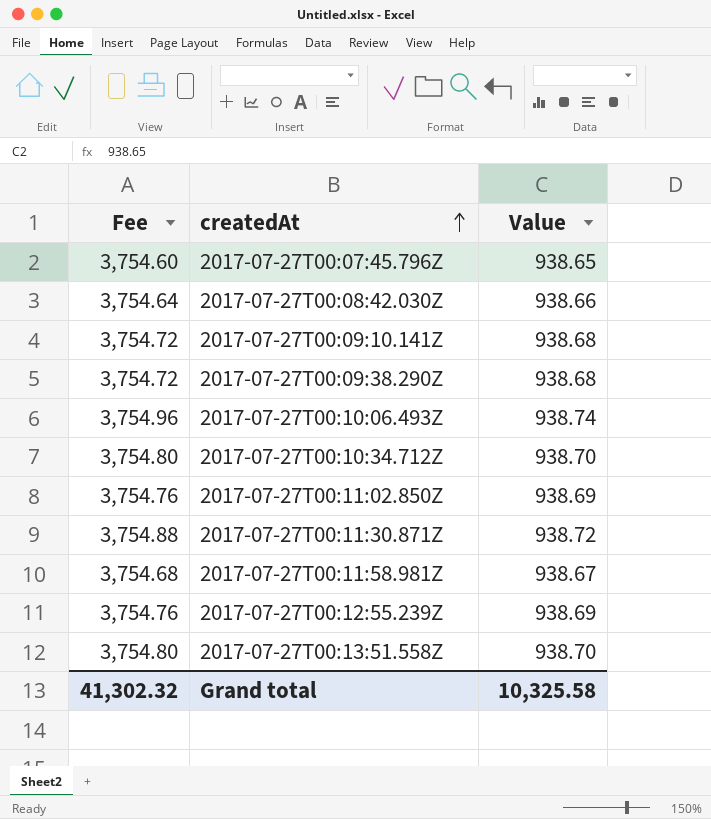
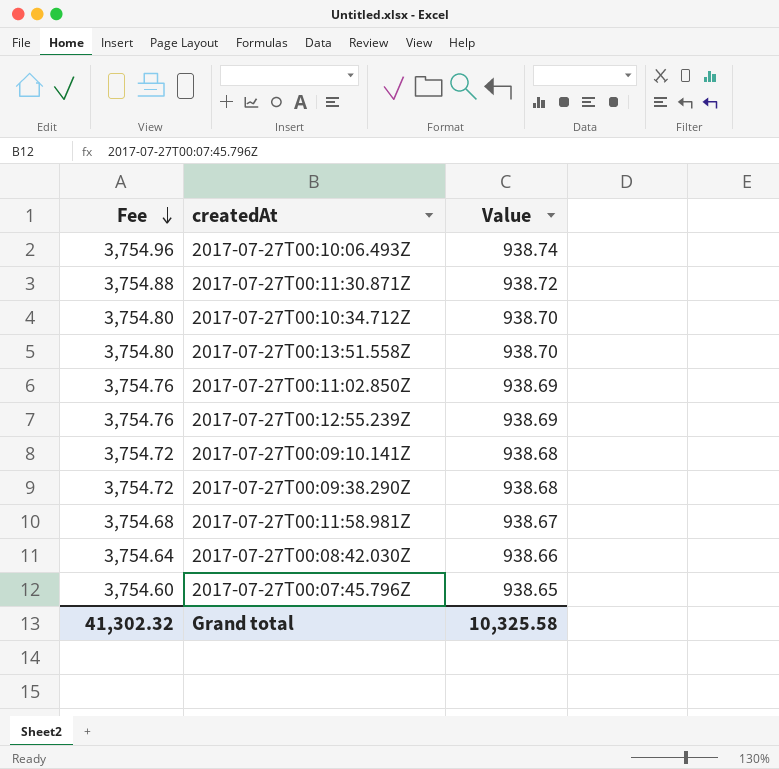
row order: createdAt ascending -> Fee descending

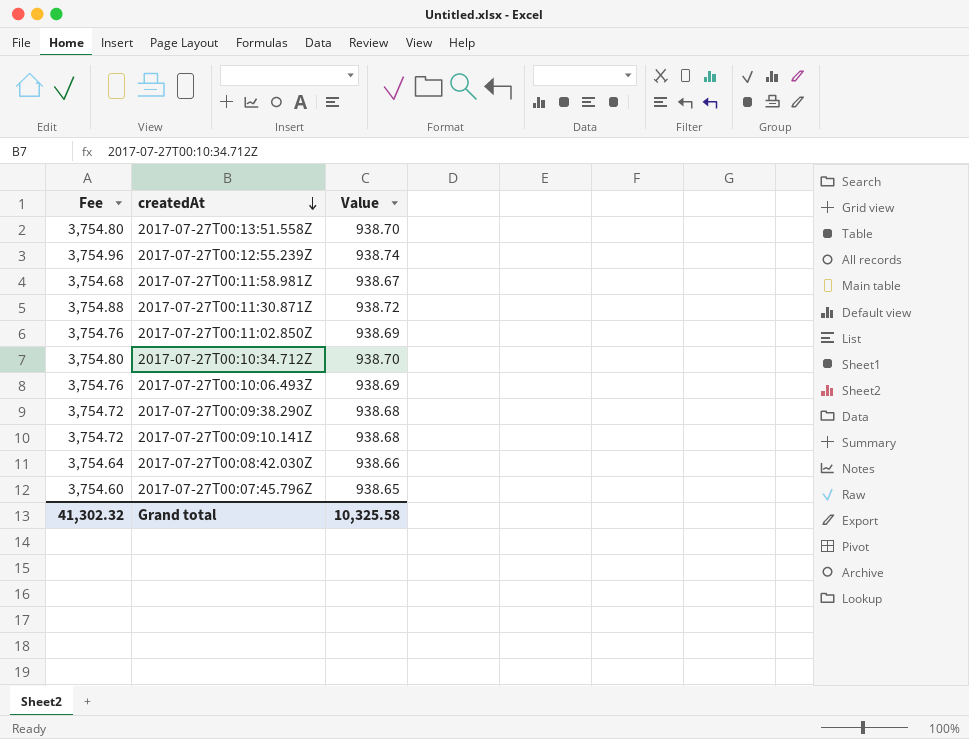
row order: Fee descending -> createdAt descending
2017-07-27T00:12:55.239Z | Fee: 3,754.76 -> 3,754.96
2017-07-27T00:12:55.239Z | Value: 938.69 -> 938.74
2017-07-27T00:10:06.493Z | Fee: 3,754.96 -> 3,754.76
2017-07-27T00:10:06.493Z | Value: 938.74 -> 938.69

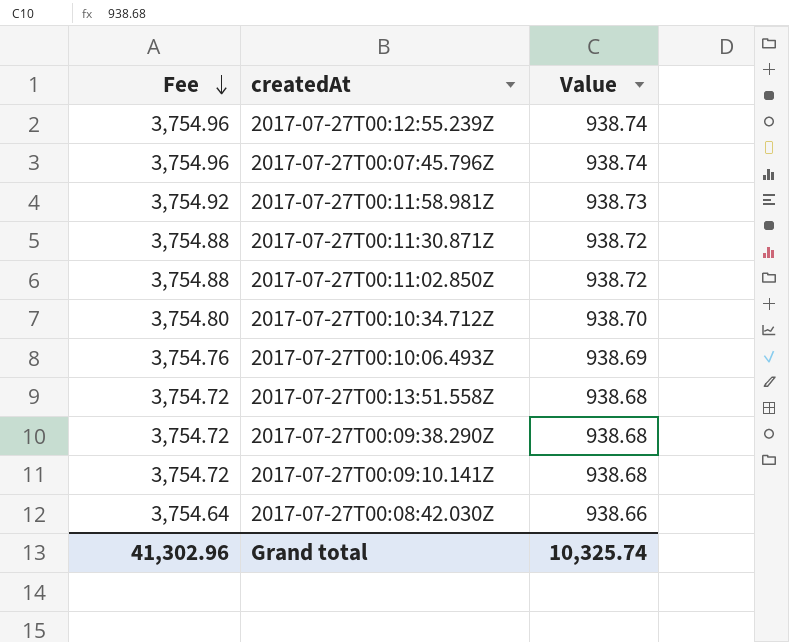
row order: createdAt descending -> Fee descending
2017-07-27T00:07:45.796Z | Fee: 3,754.60 -> 3,754.96
2017-07-27T00:07:45.796Z | Value: 938.65 -> 938.74
2017-07-27T00:11:58.981Z | Fee: 3,754.68 -> 3,754.92
2017-07-27T00:11:58.981Z | Value: 938.67 -> 938.73
2017-07-27T00:11:02.850Z | Fee: 3,754.76 -> 3,754.88
2017-07-27T00:11:02.850Z | Value: 938.69 -> 938.72
2017-07-27T00:13:51.558Z | Fee: 3,754.80 -> 3,754.72
2017-07-27T00:13:51.558Z | Value: 938.70 -> 938.68
Grand total | Fee: 41,302.32 -> 41,302.96
Grand total | Value: 10,325.58 -> 10,325.74

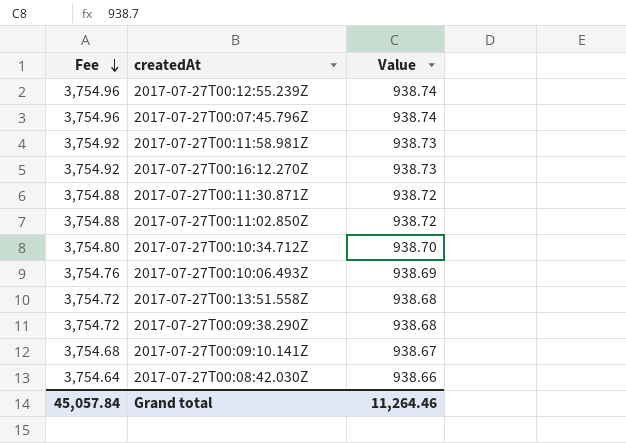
row 2017-07-27T00:16:12.270Z: none -> 3,754.92 | 938.73
2017-07-27T00:09:10.141Z | Fee: 3,754.72 -> 3,754.68
2017-07-27T00:09:10.141Z | Value: 938.68 -> 938.67
Grand total | Fee: 41,302.96 -> 45,057.84
Grand total | Value: 10,325.74 -> 11,264.46

